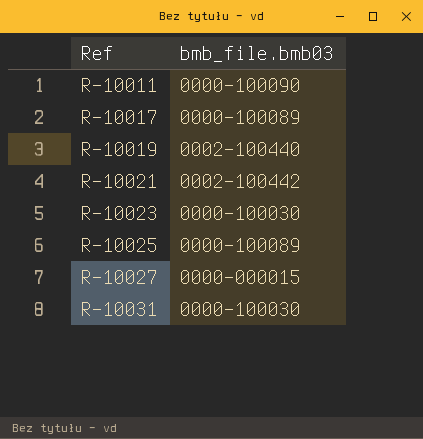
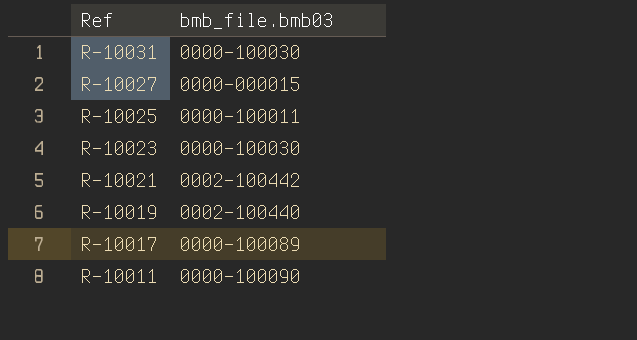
row order: Ref ascending -> Ref descending
R-10025 | bmb_file.bmb03: 0000-100089 -> 0000-100011

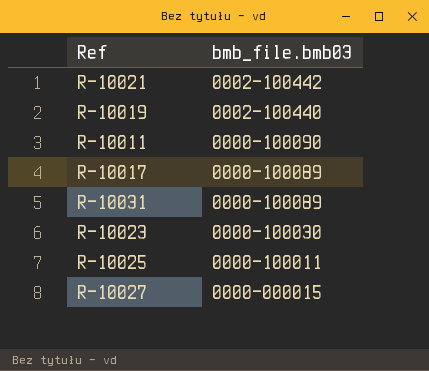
row order: Ref descending -> bmb_file.bmb03 descending
R-10031 | bmb_file.bmb03: 0000-100030 -> 0000-100089

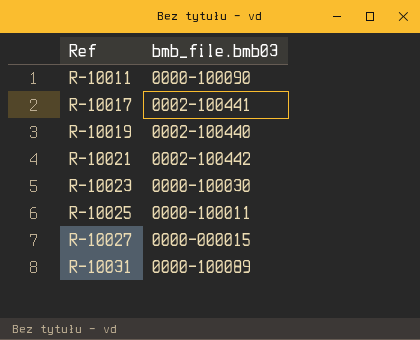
row order: bmb_file.bmb03 descending -> Ref ascending
R-10017 | bmb_file.bmb03: 0000-100089 -> 0002-100441

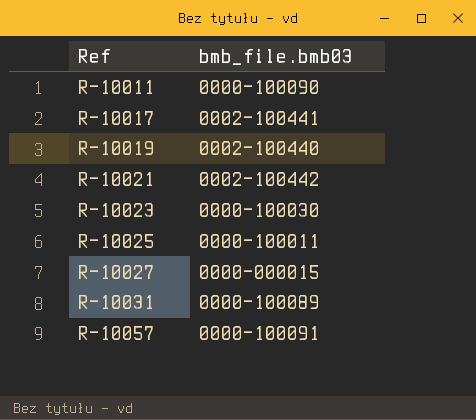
row R-10057: none -> 0000-100091

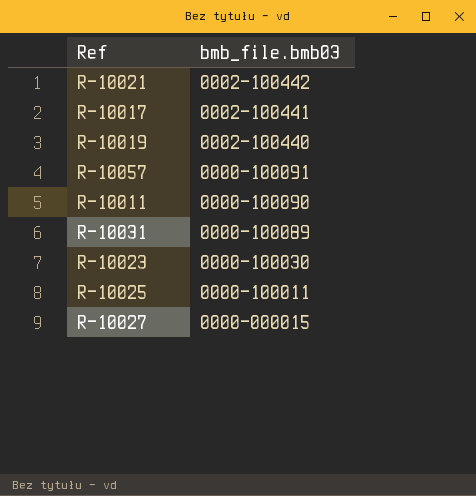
row order: Ref ascending -> bmb_file.bmb03 descending

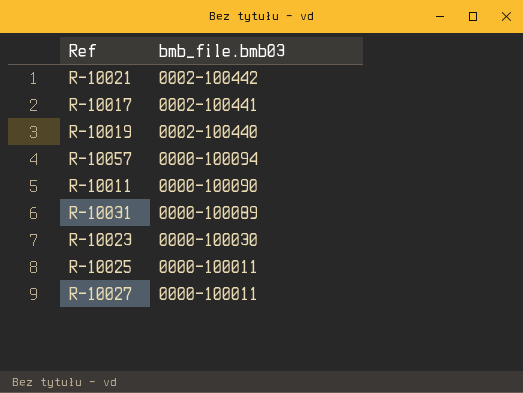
R-10057 | bmb_file.bmb03: 0000-100091 -> 0000-100094
R-10027 | bmb_file.bmb03: 0000-000015 -> 0000-100011

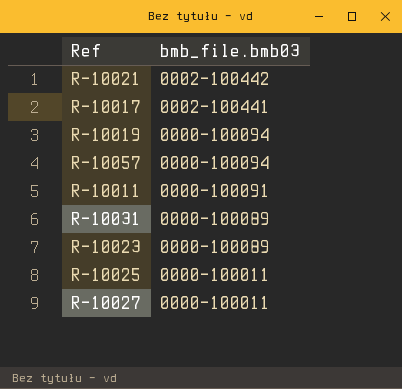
R-10019 | bmb_file.bmb03: 0002-100440 -> 0000-100094
R-10011 | bmb_file.bmb03: 0000-100090 -> 0000-100091
R-10023 | bmb_file.bmb03: 0000-100030 -> 0000-100089

